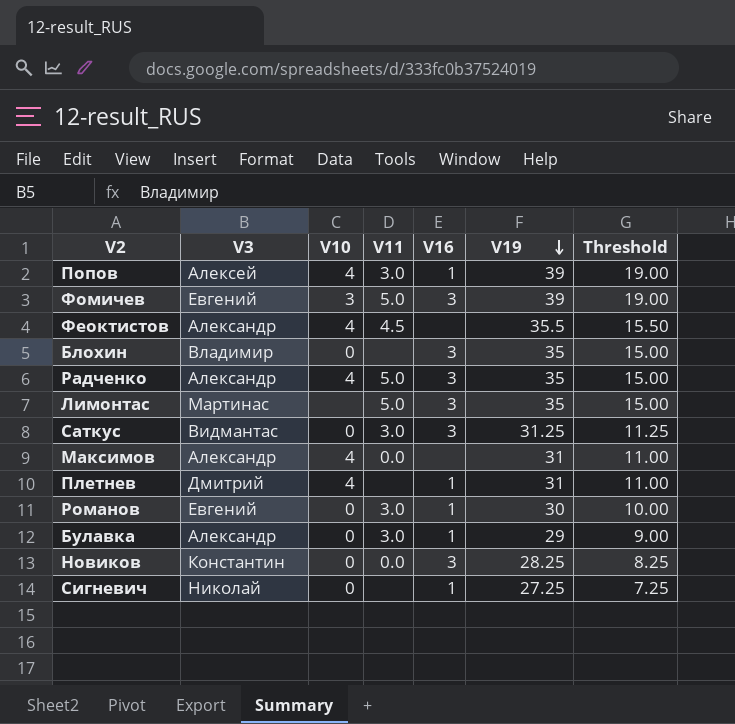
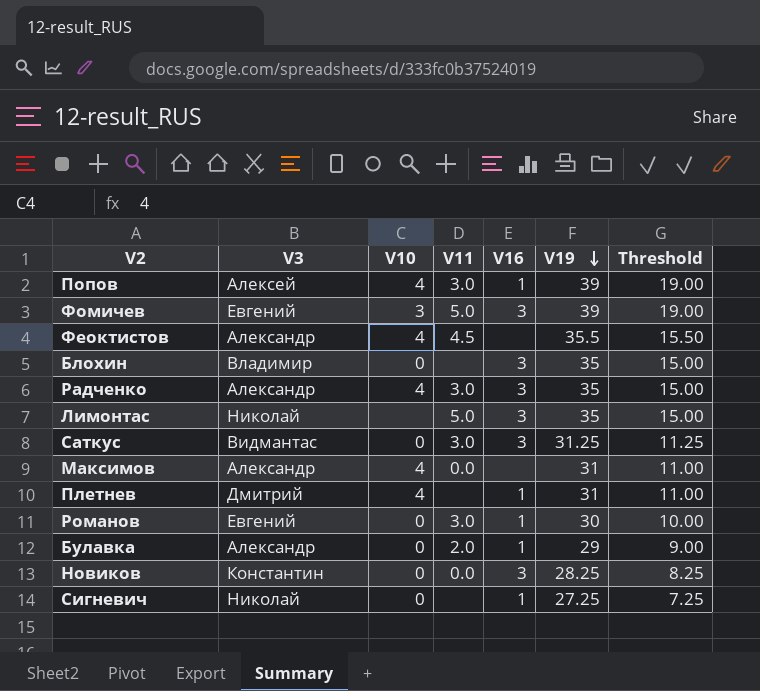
Радченко | V11: 5.0 -> 3.0
Лимонтас | V3: Мартинас -> Николай
Булавка | V11: 3.0 -> 2.0

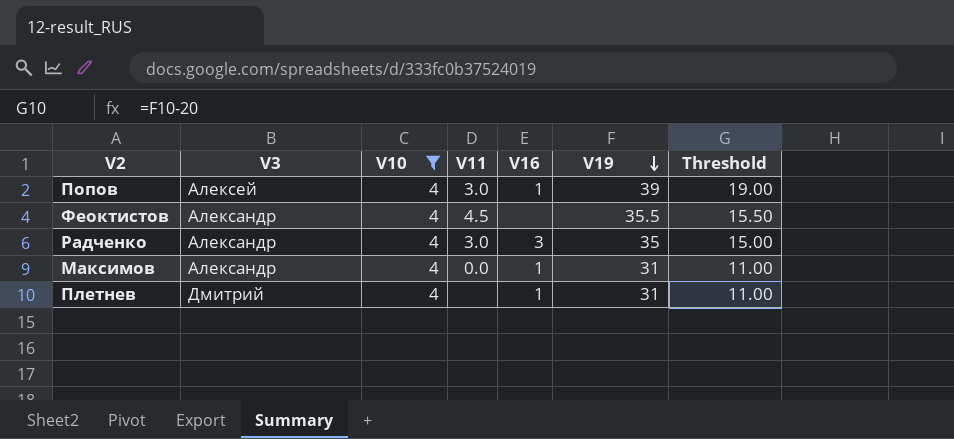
filter: none -> V10 = 4
Максимов | V16: none -> 1

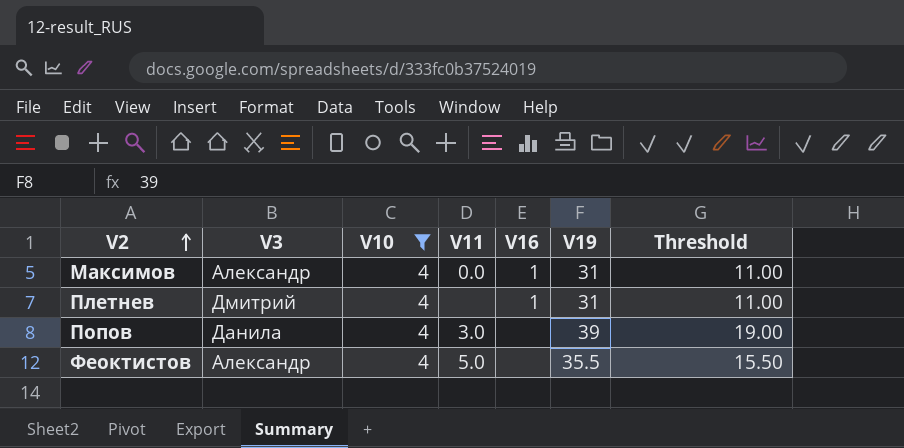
row order: V19 descending -> V2 ascending
row Радченко: Александр | 4 | 3.0 | 3 | 35 | 15.00 -> none
Попов | V3: Алексей -> Данила
Попов | V16: 1 -> none
Феоктистов | V11: 4.5 -> 5.0

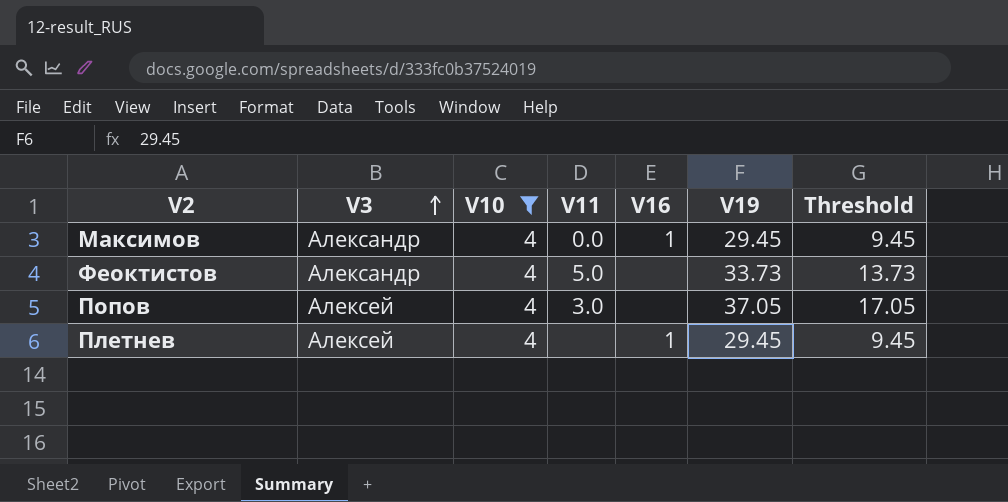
row order: V2 ascending -> V3 ascending
Максимов | V19: 31 -> 29.45
Максимов | Threshold: 11.00 -> 9.45
Феоктистов | V19: 35.5 -> 33.73
Феоктистов | Threshold: 15.50 -> 13.73
Попов | V3: Данила -> Алексей
Попов | V19: 39 -> 37.05
Попов | Threshold: 19.00 -> 17.05
Плетнев | V3: Дмитрий -> Алексей
Плетнев | V19: 31 -> 29.45
Плетнев | Threshold: 11.00 -> 9.45

